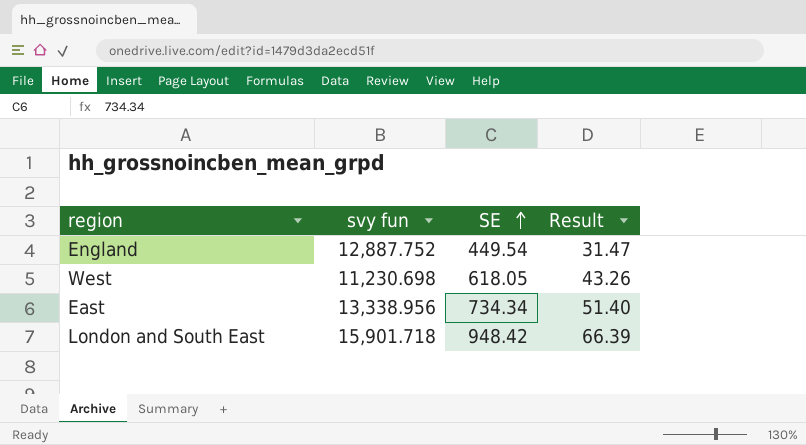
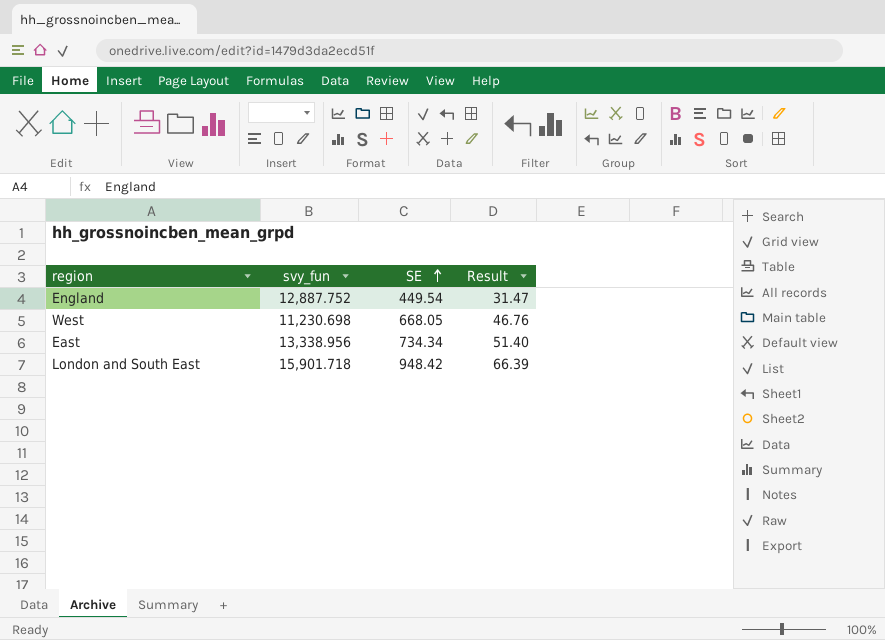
column name: svy fun -> svy_fun
West | SE: 618.05 -> 668.05
West | Result: 43.26 -> 46.76

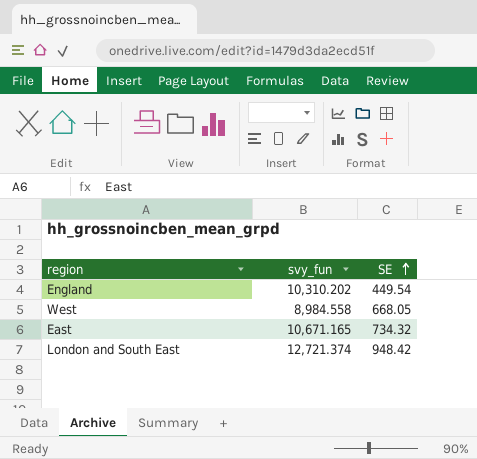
column Result | formula: [SE] * 0.07 -> none
England | svy_fun: 12,887.752 -> 10,310.202
West | svy_fun: 11,230.698 -> 8,984.558
East | svy_fun: 13,338.956 -> 10,671.165
East | SE: 734.34 -> 734.32
London and South East | svy_fun: 15,901.718 -> 12,721.374

